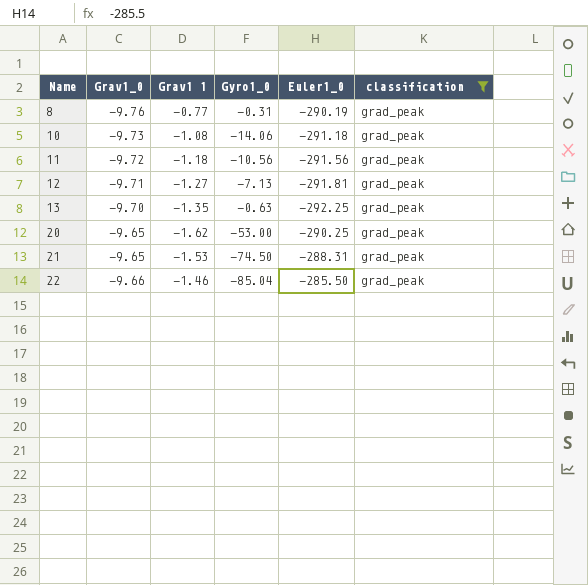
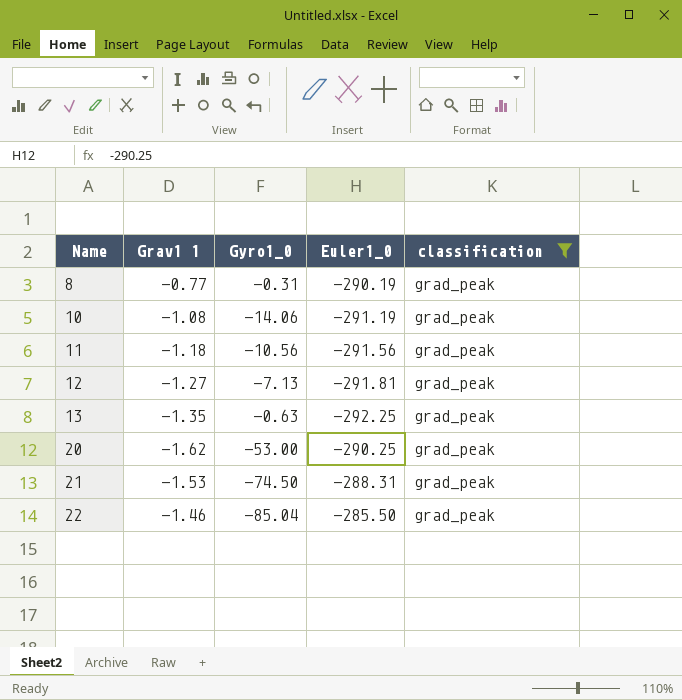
column Grav1_0 | position: 2 -> none
10 | Euler1_0: -291.18 -> -291.19

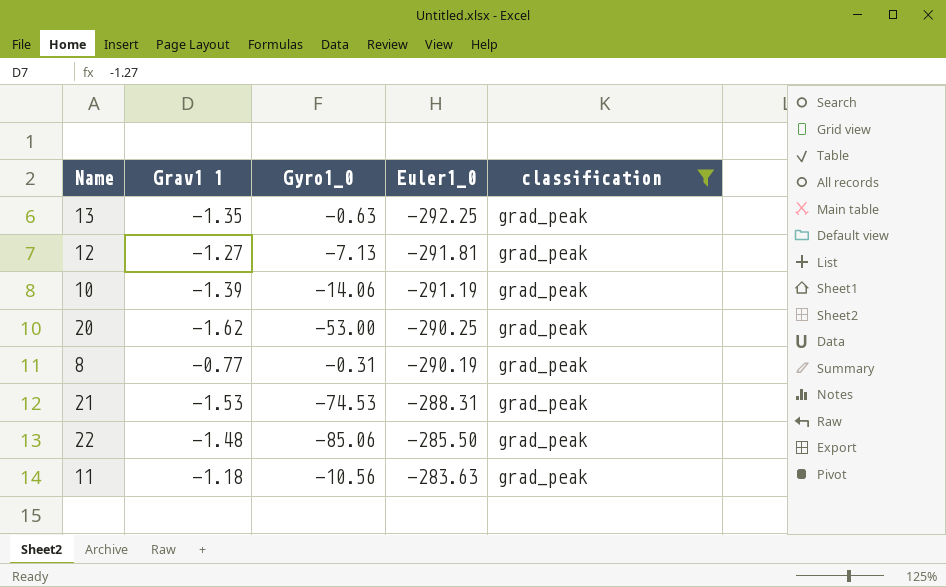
row order: Name ascending -> Euler1_0 ascending
10 | Grav1 1: -1.08 -> -1.39
21 | Gyro1_0: -74.50 -> -74.53
22 | Grav1 1: -1.46 -> -1.48
22 | Gyro1_0: -85.04 -> -85.06
11 | Euler1_0: -291.56 -> -283.63

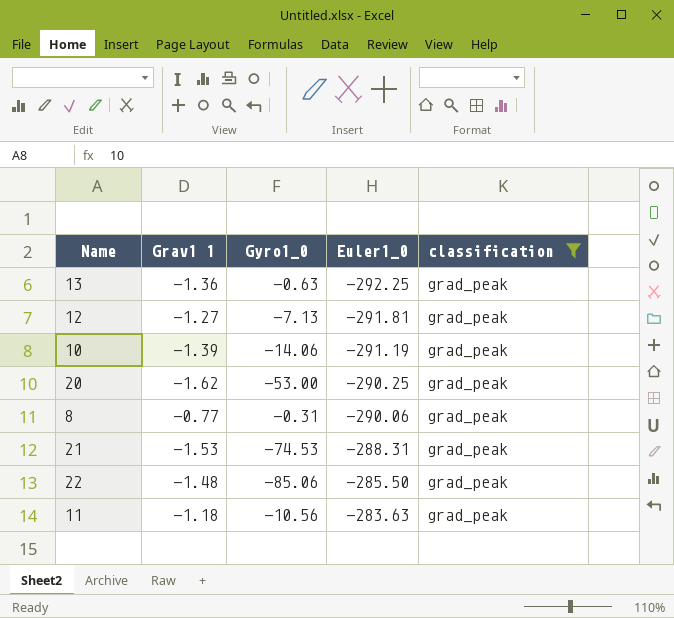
13 | Grav1 1: -1.35 -> -1.36
8 | Euler1_0: -290.19 -> -290.06

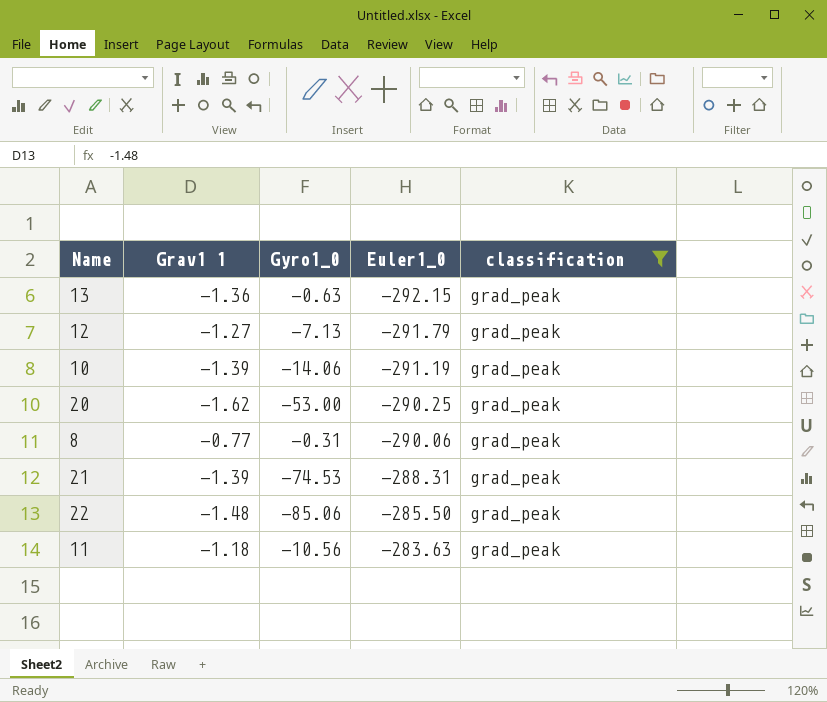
13 | Euler1_0: -292.25 -> -292.15
12 | Euler1_0: -291.81 -> -291.79
21 | Grav1 1: -1.53 -> -1.39

